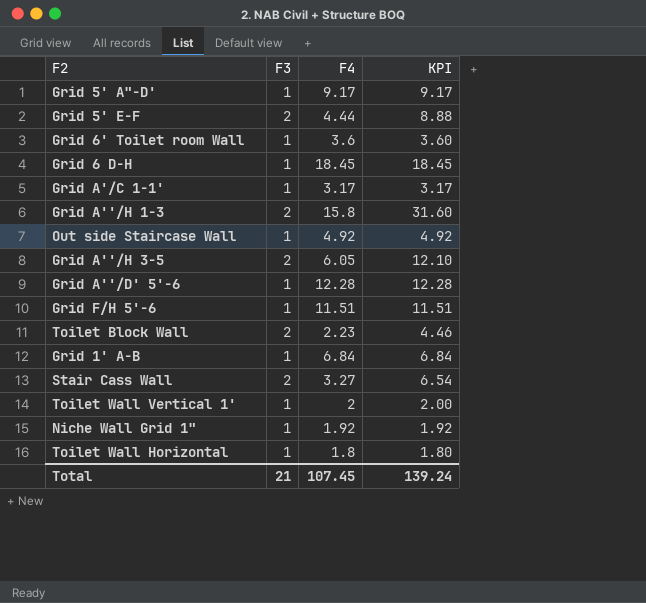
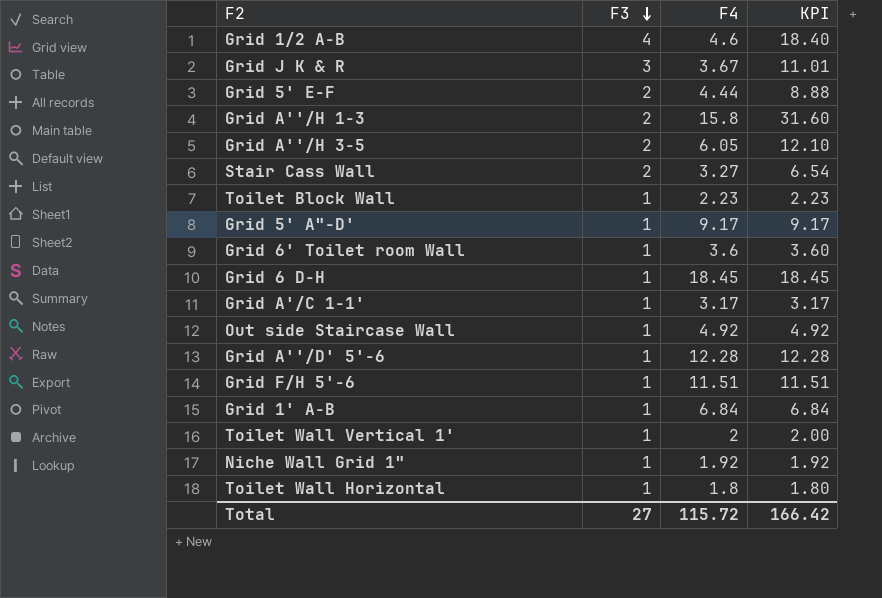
row order: none -> F3 descending
row Grid 1/2 A-B: none -> 4 | 4.6 | 18.40
row Grid J K & R: none -> 3 | 3.67 | 11.01
Toilet Block Wall | F3: 2 -> 1
Toilet Block Wall | KPI: 4.46 -> 2.23
Total | F3: 21 -> 27
Total | F4: 107.45 -> 115.72
Total | KPI: 139.24 -> 166.42

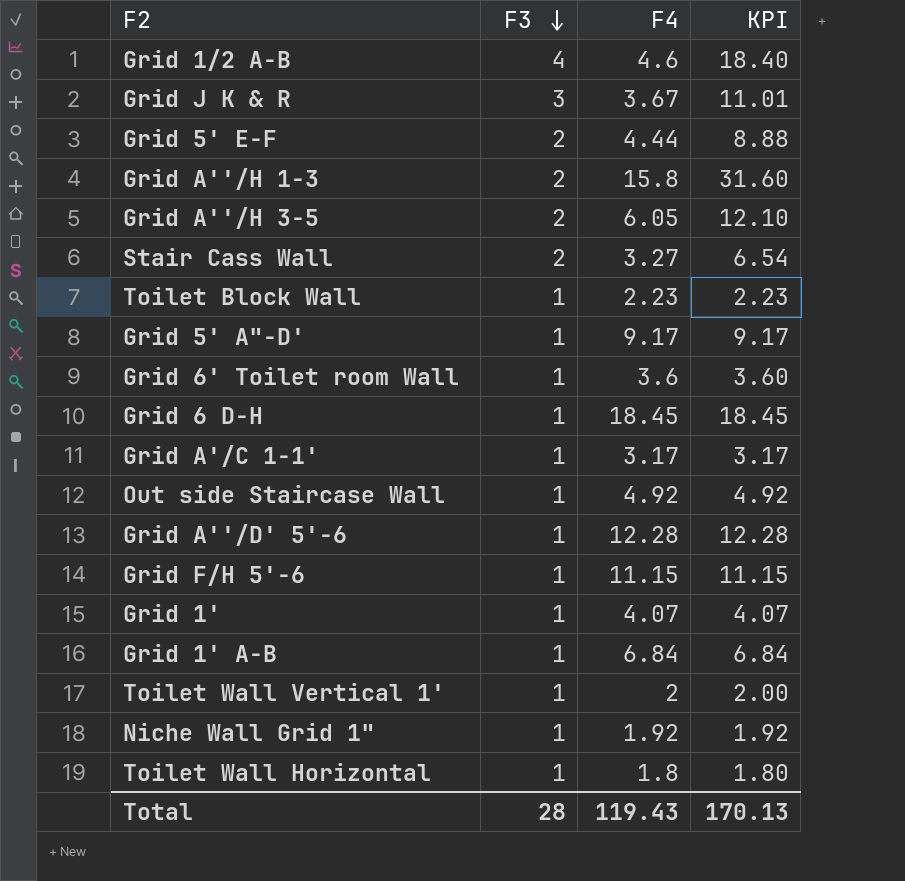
Grid F/H 5'-6 | F4: 11.51 -> 11.15
Grid F/H 5'-6 | KPI: 11.51 -> 11.15
row Grid 1': none -> 1 | 4.07 | 4.07
Total | F3: 27 -> 28
Total | F4: 115.72 -> 119.43
Total | KPI: 166.42 -> 170.13

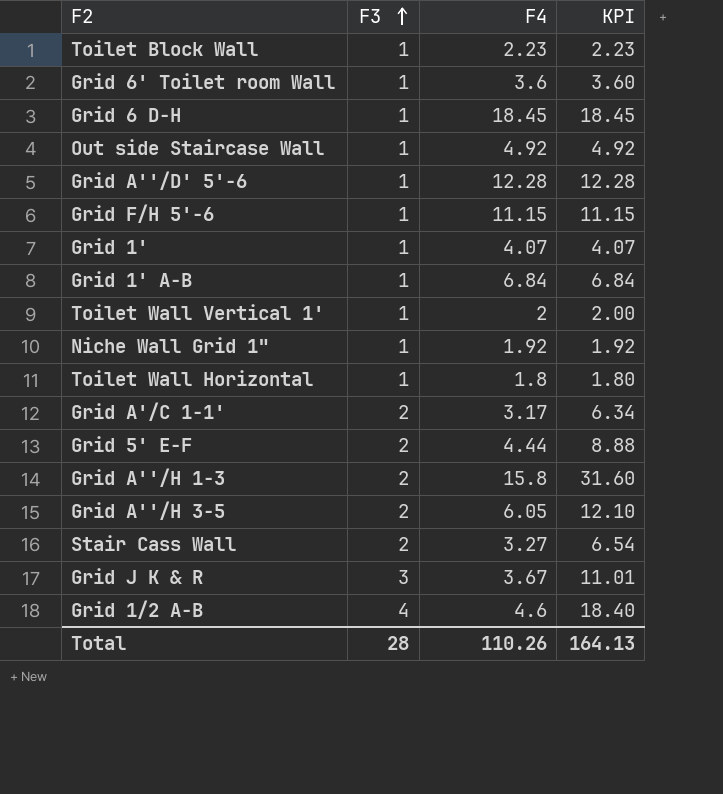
row order: F3 descending -> F3 ascending
row Grid 5' A"-D': 1 | 9.17 | 9.17 -> none
Grid A'/C 1-1' | F3: 1 -> 2
Grid A'/C 1-1' | KPI: 3.17 -> 6.34
Total | F4: 119.43 -> 110.26
Total | KPI: 170.13 -> 164.13

